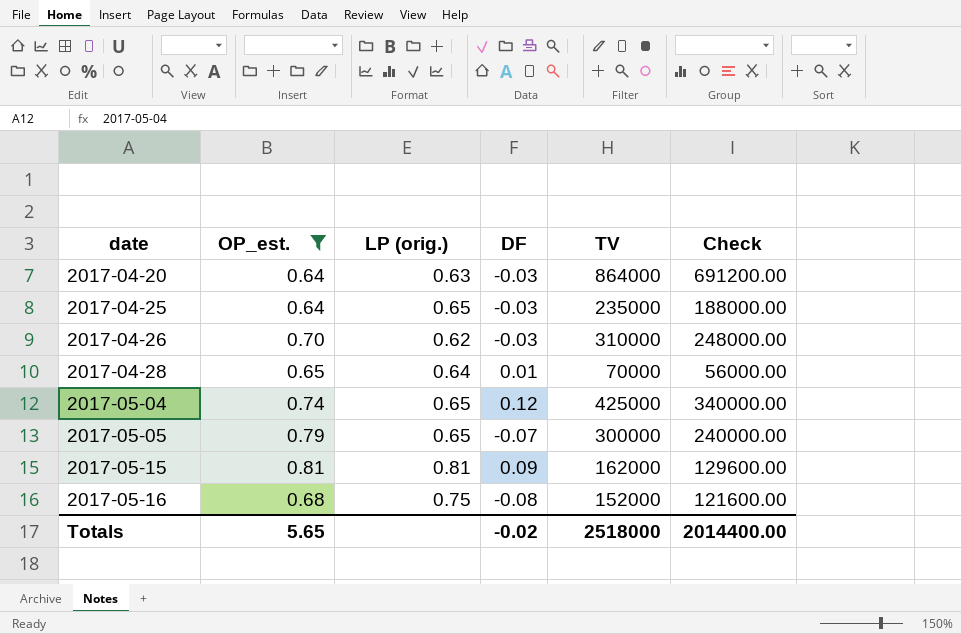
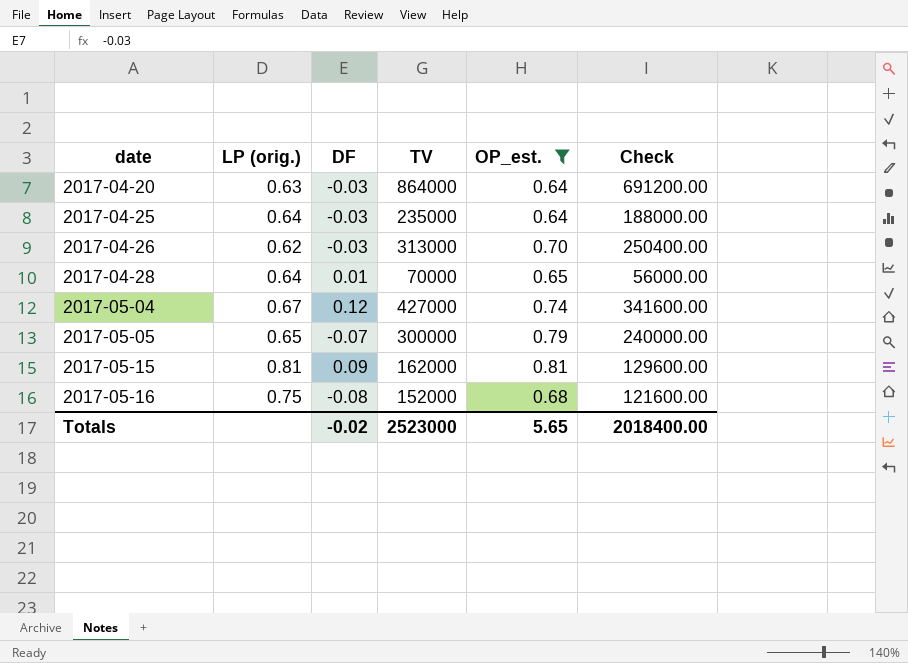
column OP_est. | position: 2 -> 5
2017-04-25 | LP (orig.): 0.65 -> 0.64
2017-04-26 | TV: 310000 -> 313000
2017-04-26 | Check: 248000.00 -> 250400.00
2017-05-04 | LP (orig.): 0.65 -> 0.67
2017-05-04 | TV: 425000 -> 427000
2017-05-04 | Check: 340000.00 -> 341600.00
Totals | TV: 2518000 -> 2523000
Totals | Check: 2014400.00 -> 2018400.00

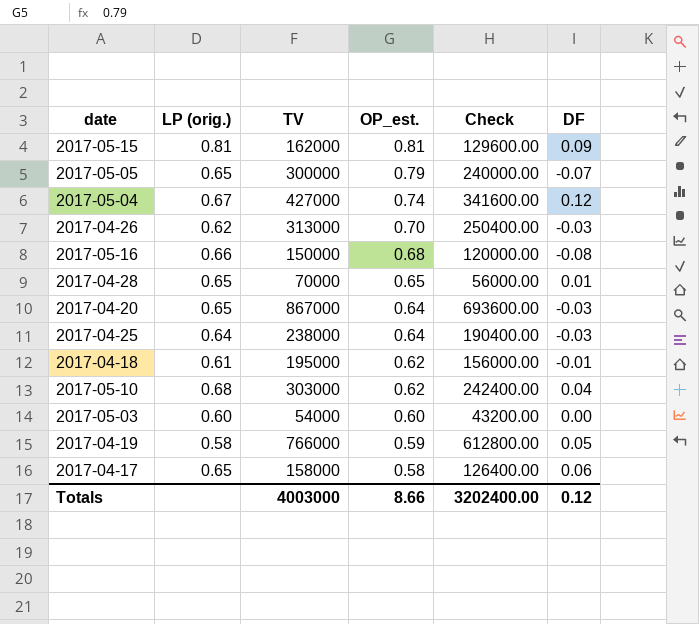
filter: OP_est. >= 0.64 -> none
row order: date ascending -> OP_est. descending
column DF | position: 3 -> 6
2017-05-16 | LP (orig.): 0.75 -> 0.66
2017-05-16 | TV: 152000 -> 150000
2017-05-16 | Check: 121600.00 -> 120000.00
2017-04-28 | LP (orig.): 0.64 -> 0.65
2017-04-20 | LP (orig.): 0.63 -> 0.65
2017-04-20 | TV: 864000 -> 867000
2017-04-20 | Check: 691200.00 -> 693600.00
2017-04-25 | TV: 235000 -> 238000
2017-04-25 | Check: 188000.00 -> 190400.00
Totals | TV: 2523000 -> 4003000
Totals | OP_est.: 5.65 -> 8.66
Totals | Check: 2018400.00 -> 3202400.00
Totals | DF: -0.02 -> 0.12

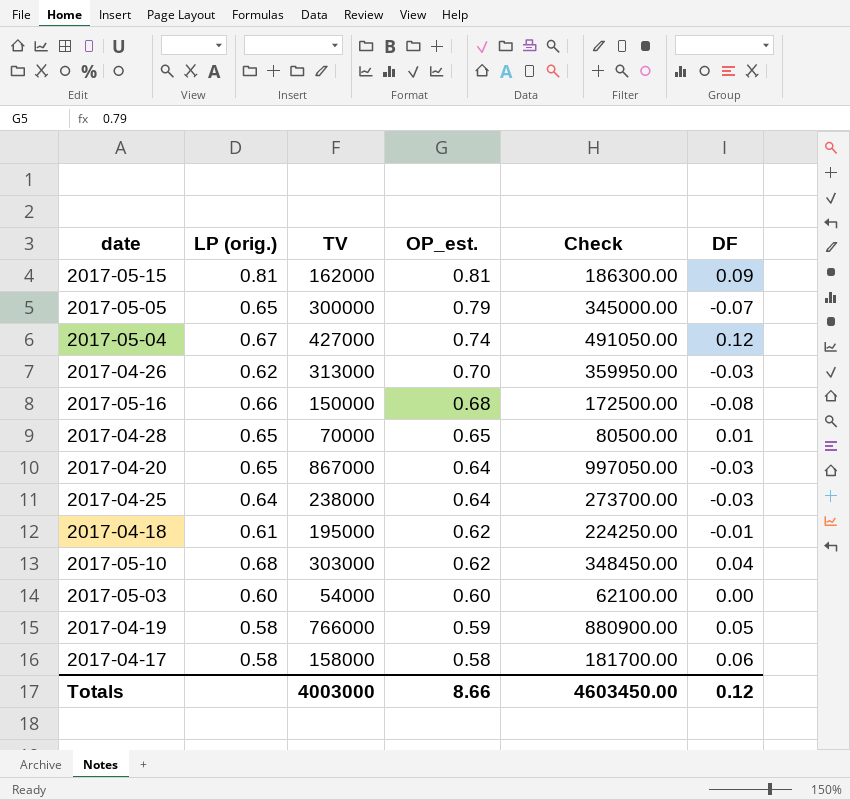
column Check | formula: [TV] * 0.8 -> [TV] * 1.15
2017-04-17 | LP (orig.): 0.65 -> 0.58
Totals | Check: 3202400.00 -> 4603450.00

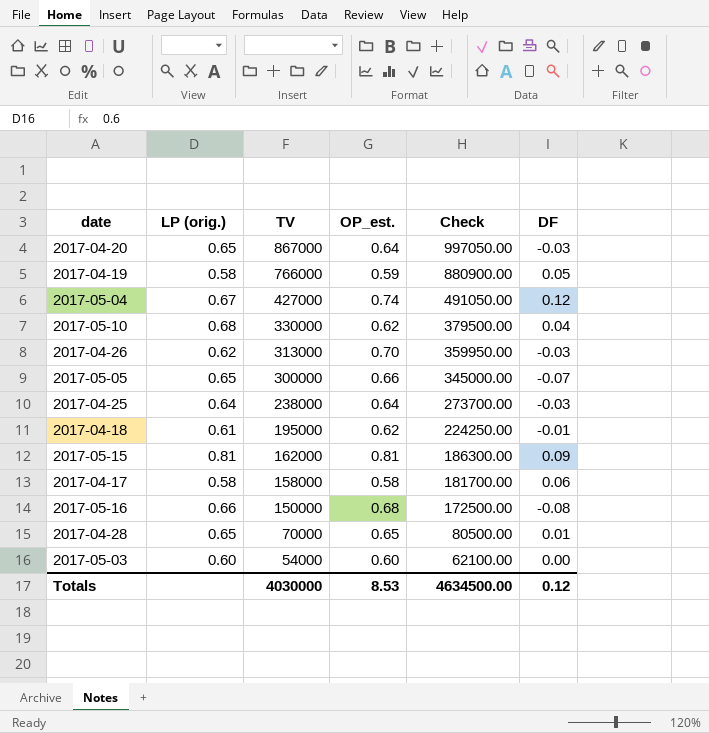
row order: OP_est. descending -> TV descending
2017-05-10 | TV: 303000 -> 330000
2017-05-10 | Check: 348450.00 -> 379500.00
2017-05-05 | OP_est.: 0.79 -> 0.66
Totals | TV: 4003000 -> 4030000
Totals | OP_est.: 8.66 -> 8.53
Totals | Check: 4603450.00 -> 4634500.00

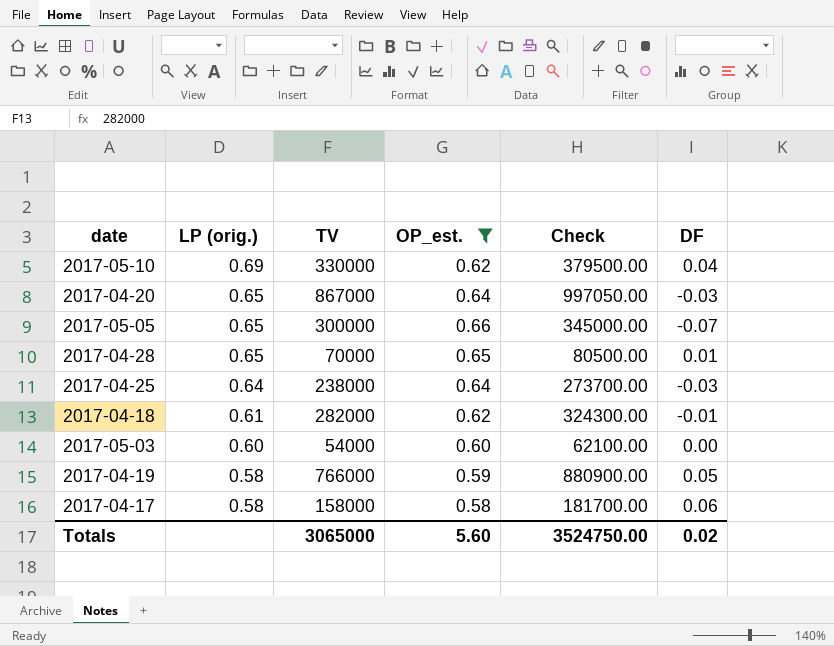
filter: none -> OP_est. <= 0.66
row order: TV descending -> LP (orig.) descending
2017-05-10 | LP (orig.): 0.68 -> 0.69
2017-04-18 | TV: 195000 -> 282000
2017-04-18 | Check: 224250.00 -> 324300.00
Totals | TV: 4030000 -> 3065000
Totals | OP_est.: 8.53 -> 5.60
Totals | Check: 4634500.00 -> 3524750.00
Totals | DF: 0.12 -> 0.02

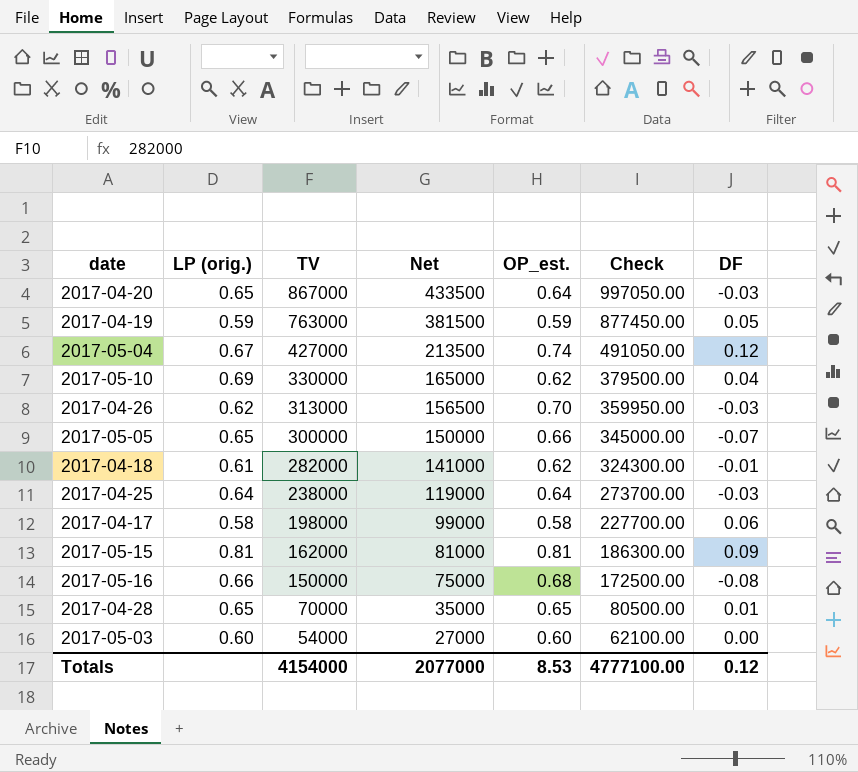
filter: OP_est. <= 0.66 -> none
row order: LP (orig.) descending -> TV descending
column Net | formula: none -> [TV] * 0.5
2017-04-19 | LP (orig.): 0.58 -> 0.59
2017-04-19 | TV: 766000 -> 763000
2017-04-19 | Check: 880900.00 -> 877450.00
2017-04-17 | TV: 158000 -> 198000
2017-04-17 | Check: 181700.00 -> 227700.00
Totals | TV: 3065000 -> 4154000
Totals | OP_est.: 5.60 -> 8.53
Totals | Check: 3524750.00 -> 4777100.00
Totals | DF: 0.02 -> 0.12

